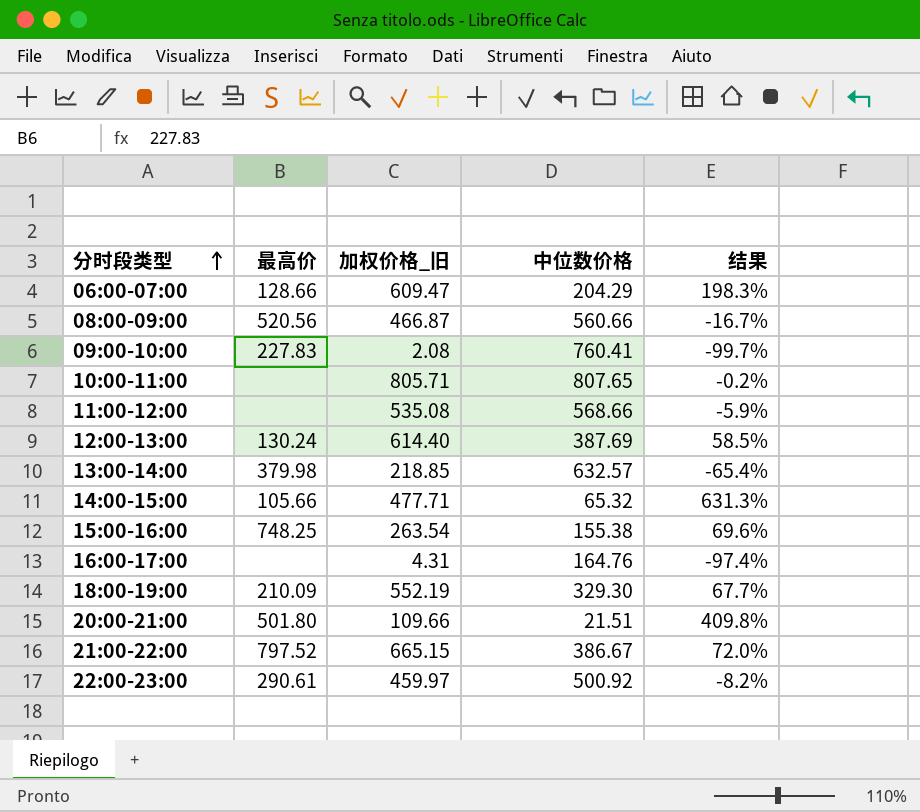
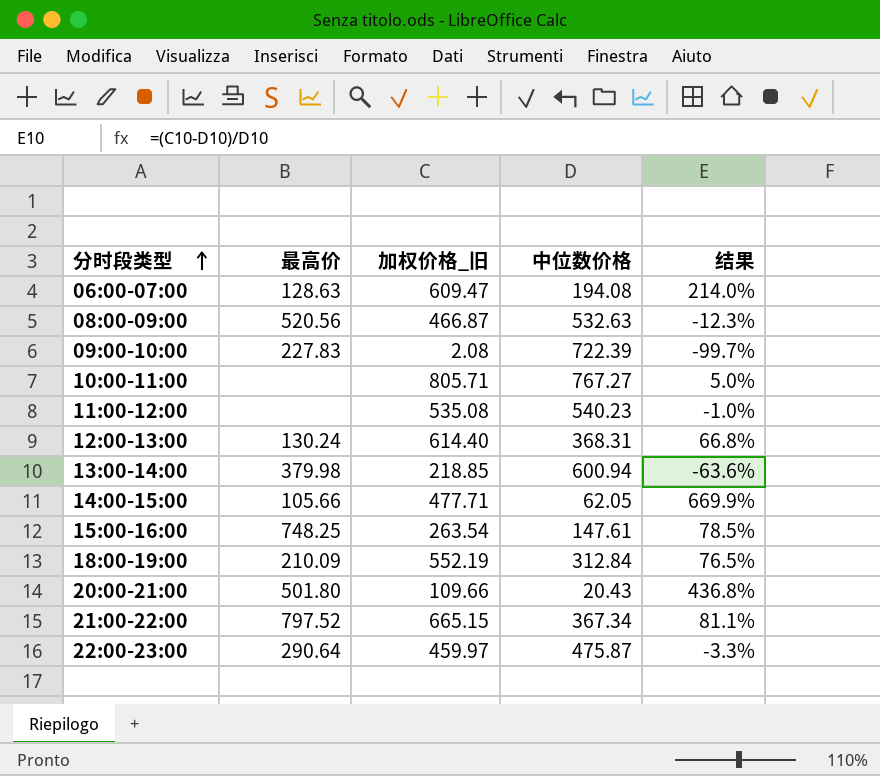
row 16:00-17:00: none | 4.31 | 164.76 | -97.4% -> none
06:00-07:00 | 最高价: 128.66 -> 128.63
06:00-07:00 | 中位数价格: 204.29 -> 194.08
06:00-07:00 | 结果: 198.3% -> 214.0%
08:00-09:00 | 中位数价格: 560.66 -> 532.63
08:00-09:00 | 结果: -16.7% -> -12.3%
09:00-10:00 | 中位数价格: 760.41 -> 722.39
10:00-11:00 | 中位数价格: 807.65 -> 767.27
10:00-11:00 | 结果: -0.2% -> 5.0%
11:00-12:00 | 中位数价格: 568.66 -> 540.23
11:00-12:00 | 结果: -5.9% -> -1.0%
12:00-13:00 | 中位数价格: 387.69 -> 368.31
12:00-13:00 | 结果: 58.5% -> 66.8%
13:00-14:00 | 中位数价格: 632.57 -> 600.94
13:00-14:00 | 结果: -65.4% -> -63.6%
14:00-15:00 | 中位数价格: 65.32 -> 62.05
14:00-15:00 | 结果: 631.3% -> 669.9%
15:00-16:00 | 中位数价格: 155.38 -> 147.61
15:00-16:00 | 结果: 69.6% -> 78.5%
18:00-19:00 | 中位数价格: 329.30 -> 312.84
18:00-19:00 | 结果: 67.7% -> 76.5%
20:00-21:00 | 中位数价格: 21.51 -> 20.43
20:00-21:00 | 结果: 409.8% -> 436.8%
21:00-22:00 | 中位数价格: 386.67 -> 367.34
21:00-22:00 | 结果: 72.0% -> 81.1%
22:00-23:00 | 最高价: 290.61 -> 290.64
22:00-23:00 | 中位数价格: 500.92 -> 475.87
22:00-23:00 | 结果: -8.2% -> -3.3%

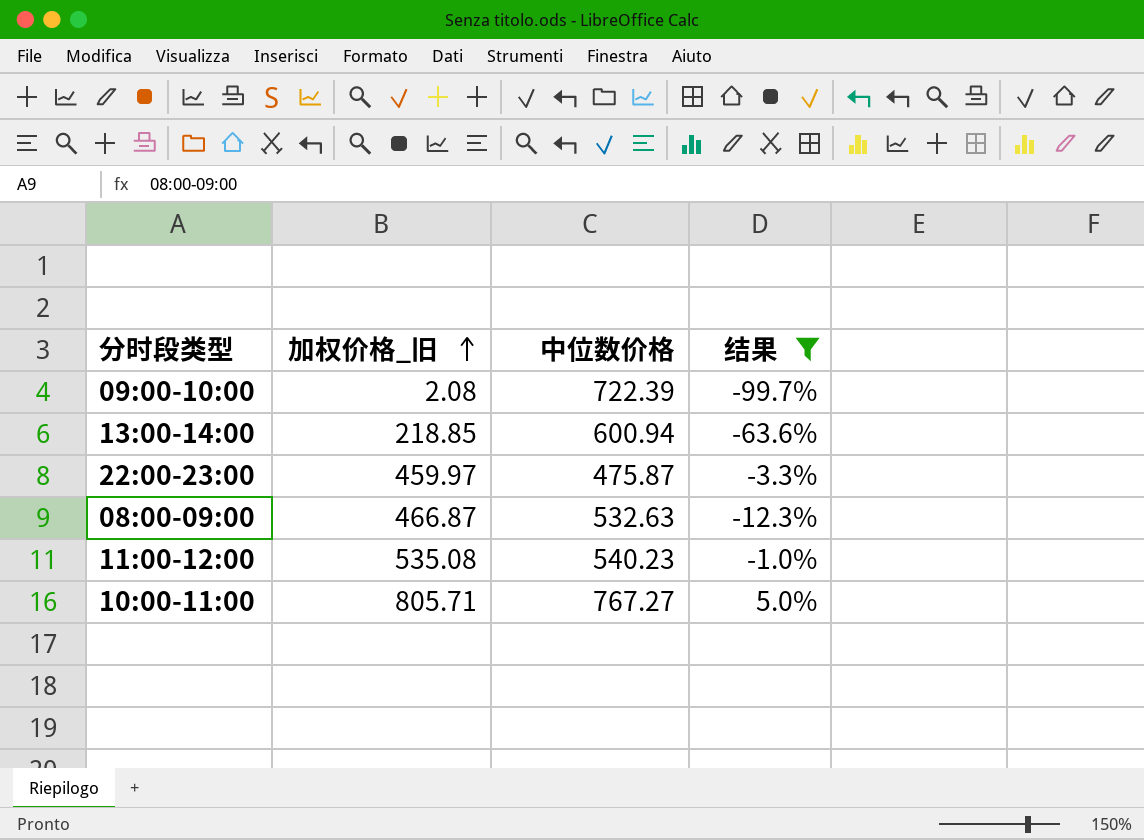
filter: none -> 结果 <= 5.0%
row order: 分时段类型 ascending -> 加权价格_旧 ascending
column 最高价 | position: 2 -> none

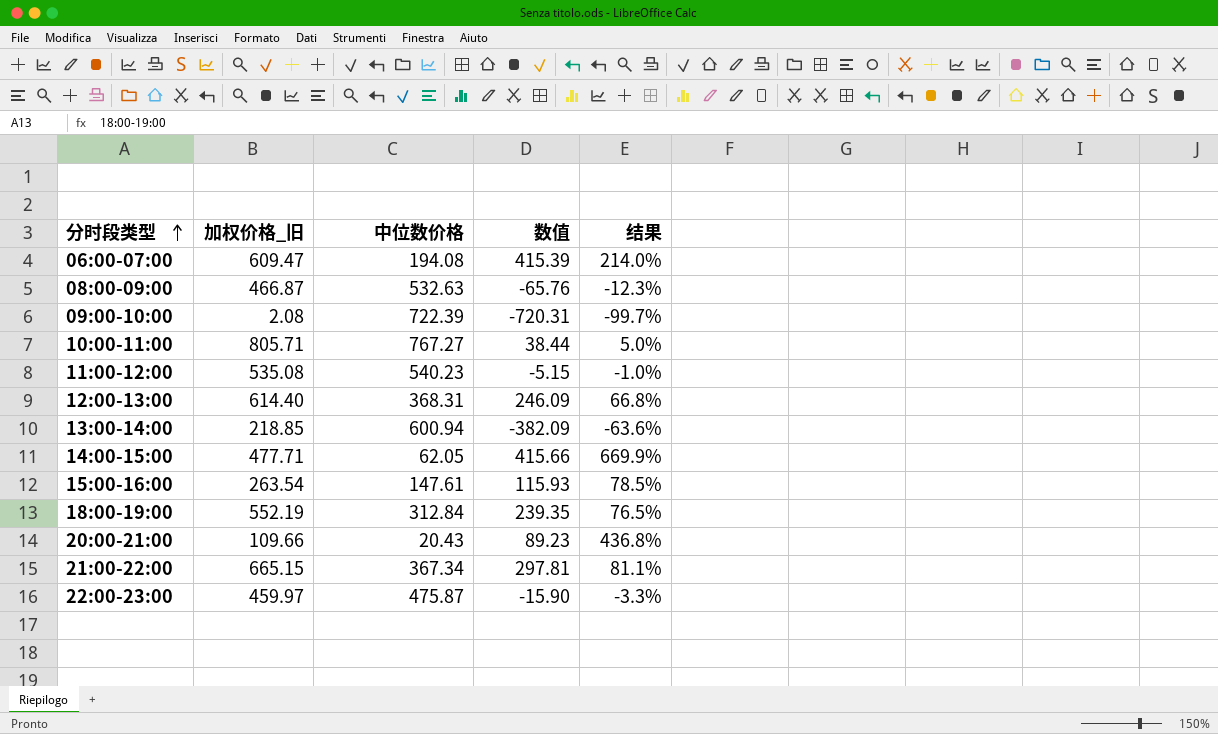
filter: 结果 <= 5.0% -> none
row order: 加权价格_旧 ascending -> 分时段类型 ascending
column 数值 | formula: none -> [加权价格_旧] - [中位数价格]

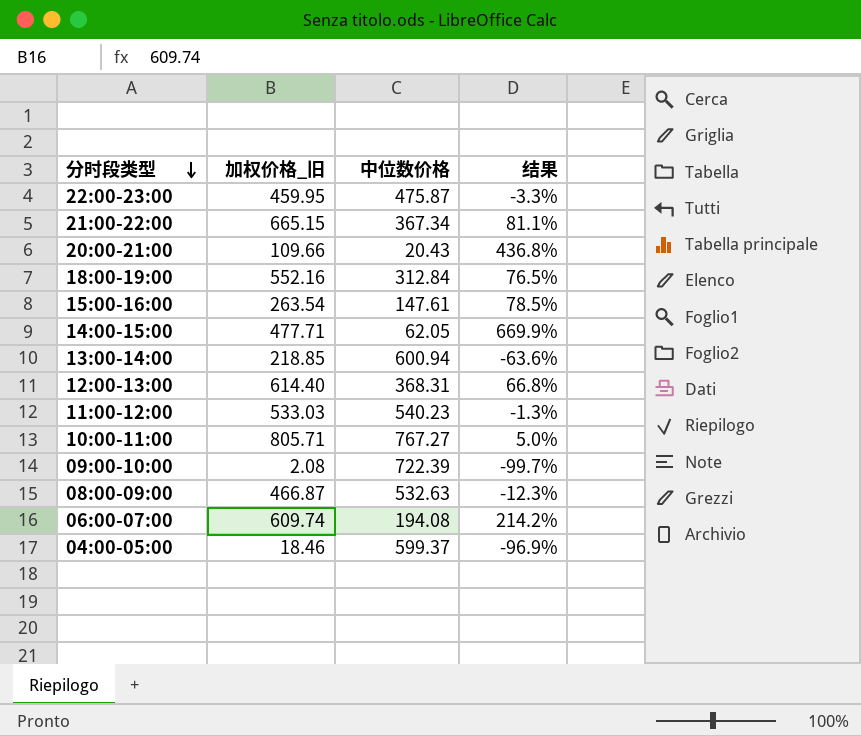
row order: 分时段类型 ascending -> 分时段类型 descending
column 数值 | formula: [加权价格_旧] - [中位数价格] -> none
22:00-23:00 | 加权价格_旧: 459.97 -> 459.95
18:00-19:00 | 加权价格_旧: 552.19 -> 552.16
11:00-12:00 | 加权价格_旧: 535.08 -> 533.03
11:00-12:00 | 结果: -1.0% -> -1.3%
06:00-07:00 | 加权价格_旧: 609.47 -> 609.74
06:00-07:00 | 结果: 214.0% -> 214.2%
row 04:00-05:00: none -> 18.46 | 599.37 | -96.9%

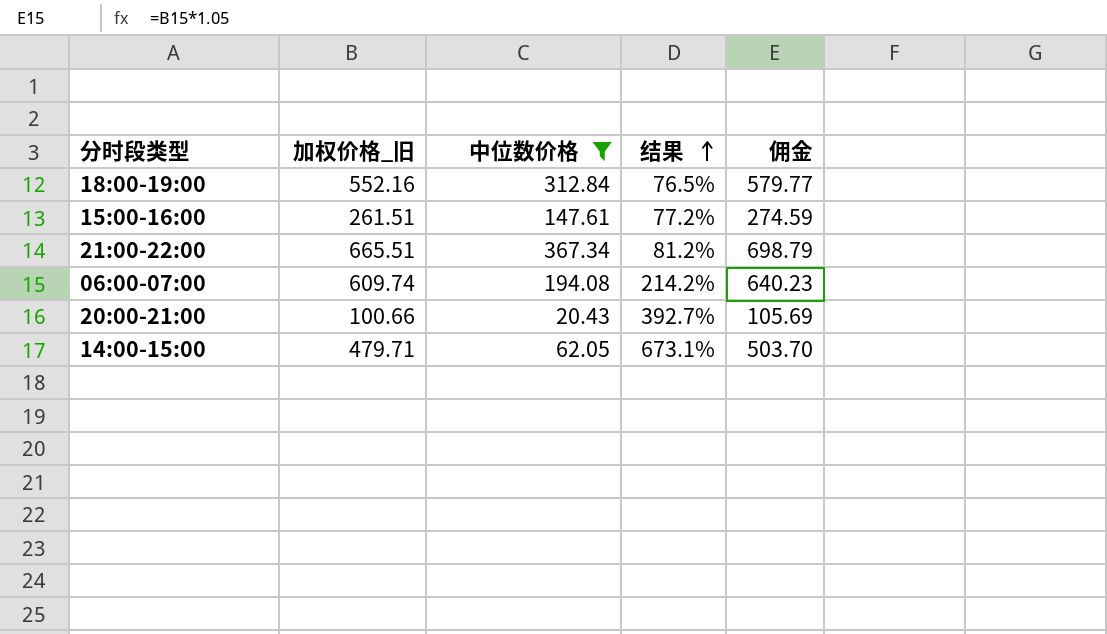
filter: none -> 中位数价格 <= 367.34
row order: 分时段类型 descending -> 结果 ascending
column 佣金 | formula: none -> [加权价格_旧] * 1.05
15:00-16:00 | 加权价格_旧: 263.54 -> 261.51
15:00-16:00 | 结果: 78.5% -> 77.2%
21:00-22:00 | 加权价格_旧: 665.15 -> 665.51
21:00-22:00 | 结果: 81.1% -> 81.2%
20:00-21:00 | 加权价格_旧: 109.66 -> 100.66
20:00-21:00 | 结果: 436.8% -> 392.7%
14:00-15:00 | 加权价格_旧: 477.71 -> 479.71
14:00-15:00 | 结果: 669.9% -> 673.1%

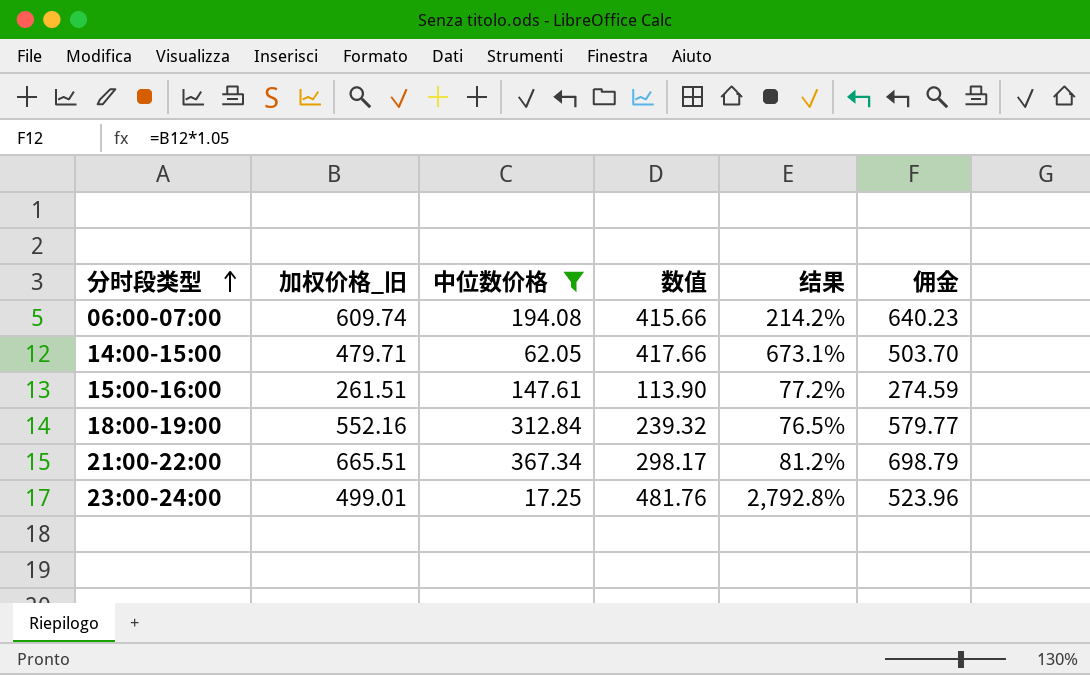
row order: 结果 ascending -> 分时段类型 ascending
column 数值 | formula: none -> [加权价格_旧] - [中位数价格]
row 20:00-21:00: 100.66 | 20.43 | 392.7% | 105.69 -> none
row 23:00-24:00: none -> 499.01 | 17.25 | 481.76 | 2,792.8% | 523.96

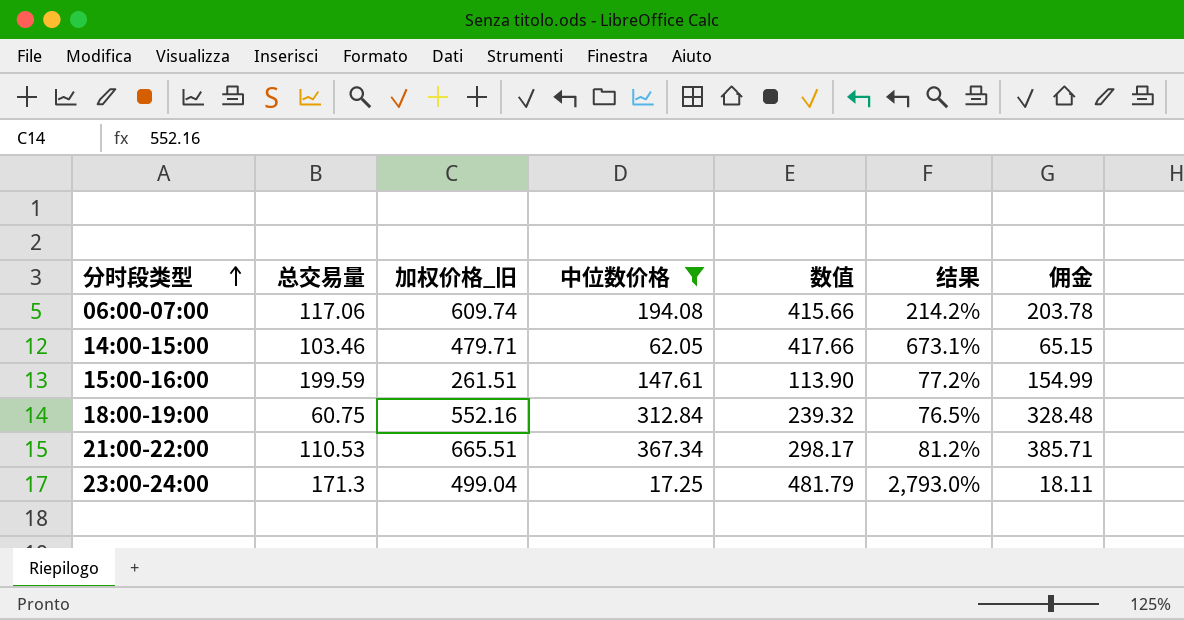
column 总交易量 | position: none -> 2
column 佣金 | formula: [加权价格_旧] * 1.05 -> [中位数价格] * 1.05
23:00-24:00 | 加权价格_旧: 499.01 -> 499.04
23:00-24:00 | 数值: 481.76 -> 481.79
23:00-24:00 | 结果: 2,792.8% -> 2,793.0%

